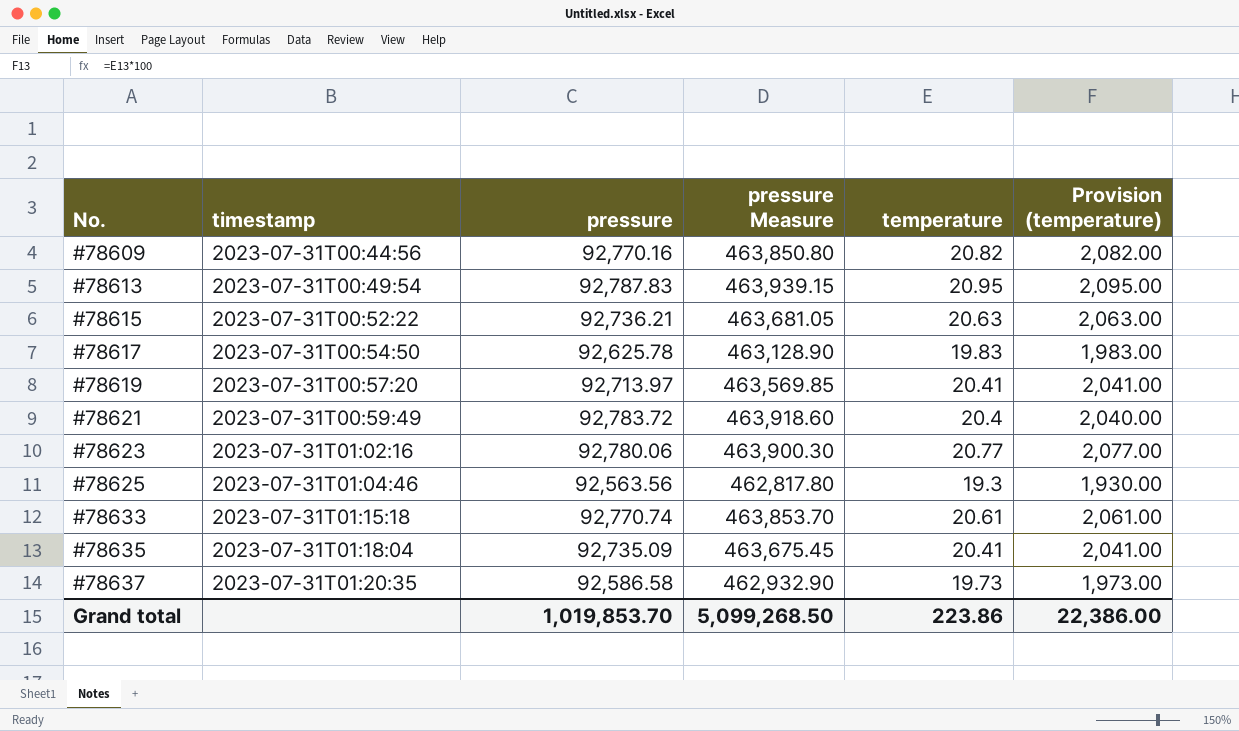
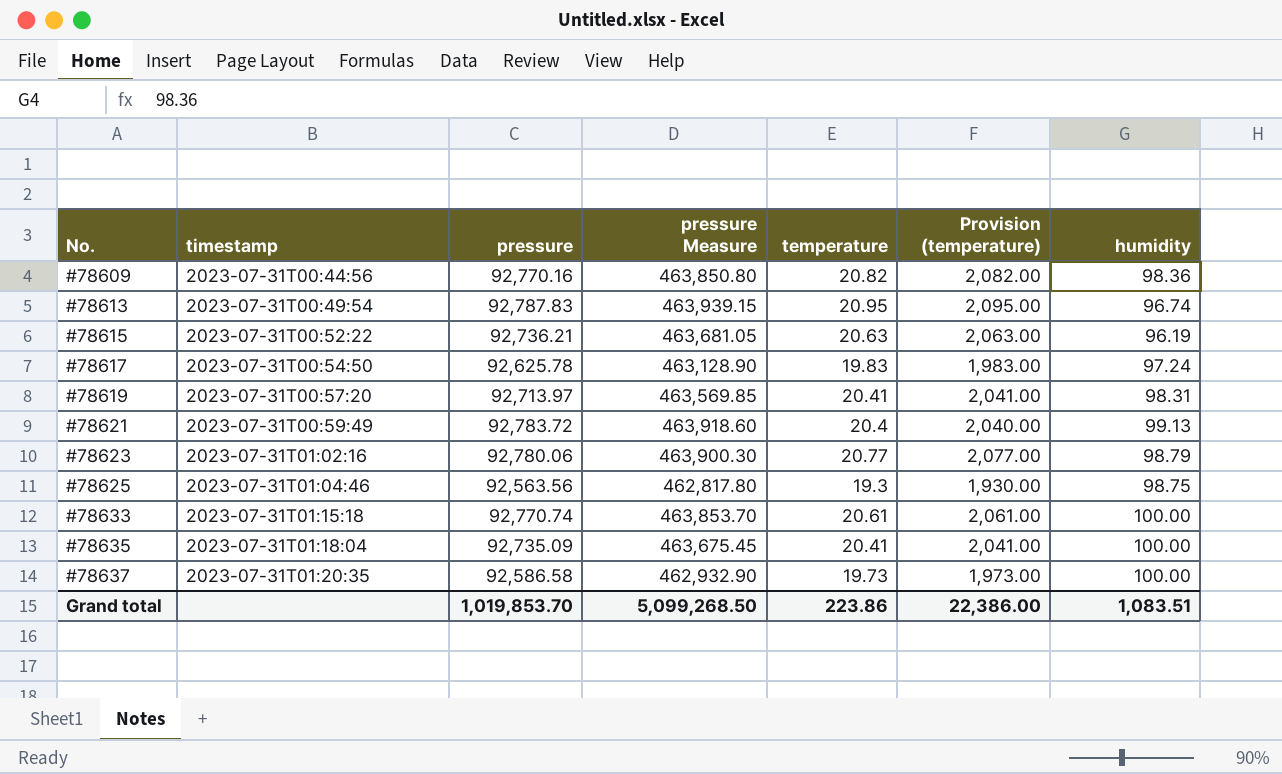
column humidity | position: none -> 7

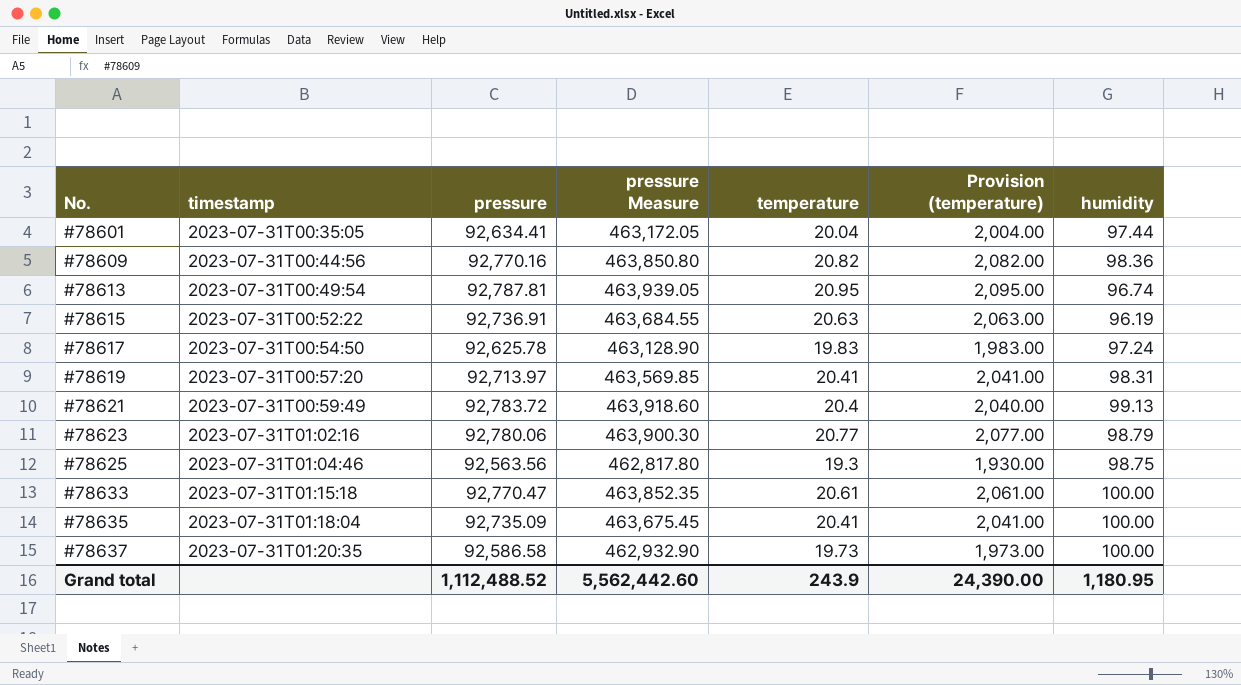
row #78601: none -> 2023-07-31T00:35:05 | 92,634.41 | 463,172.05 | 20.04 | 2,004.00 | 97.44
#78613 | pressure: 92,787.83 -> 92,787.81
#78613 | pressure Measure: 463,939.15 -> 463,939.05
#78615 | pressure: 92,736.21 -> 92,736.91
#78615 | pressure Measure: 463,681.05 -> 463,684.55
#78633 | pressure: 92,770.74 -> 92,770.47
#78633 | pressure Measure: 463,853.70 -> 463,852.35
Grand total | pressure: 1,019,853.70 -> 1,112,488.52
Grand total | pressure Measure: 5,099,268.50 -> 5,562,442.60
Grand total | temperature: 223.86 -> 243.9
Grand total | Provision (temperature): 22,386.00 -> 24,390.00
Grand total | humidity: 1,083.51 -> 1,180.95

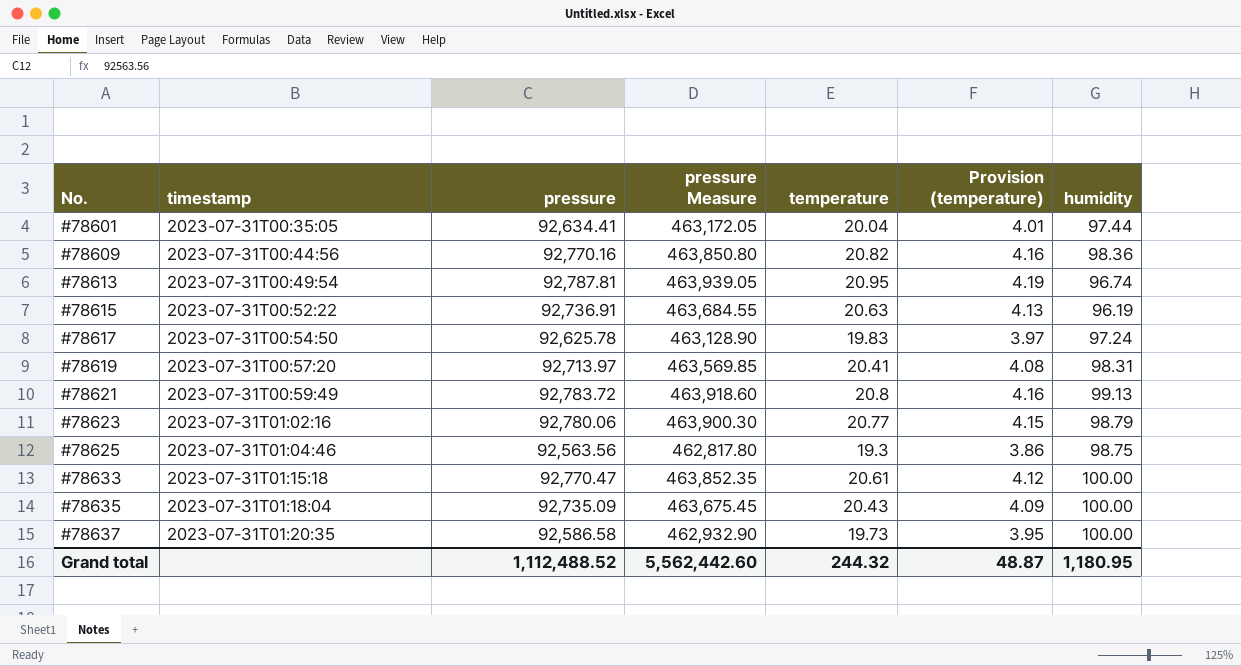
column Provision (temperature) | formula: [temperature] * 100 -> [temperature] * 0.2
#78621 | temperature: 20.4 -> 20.8
#78635 | temperature: 20.41 -> 20.43
Grand total | temperature: 243.9 -> 244.32
Grand total | Provision (temperature): 24,390.00 -> 48.87

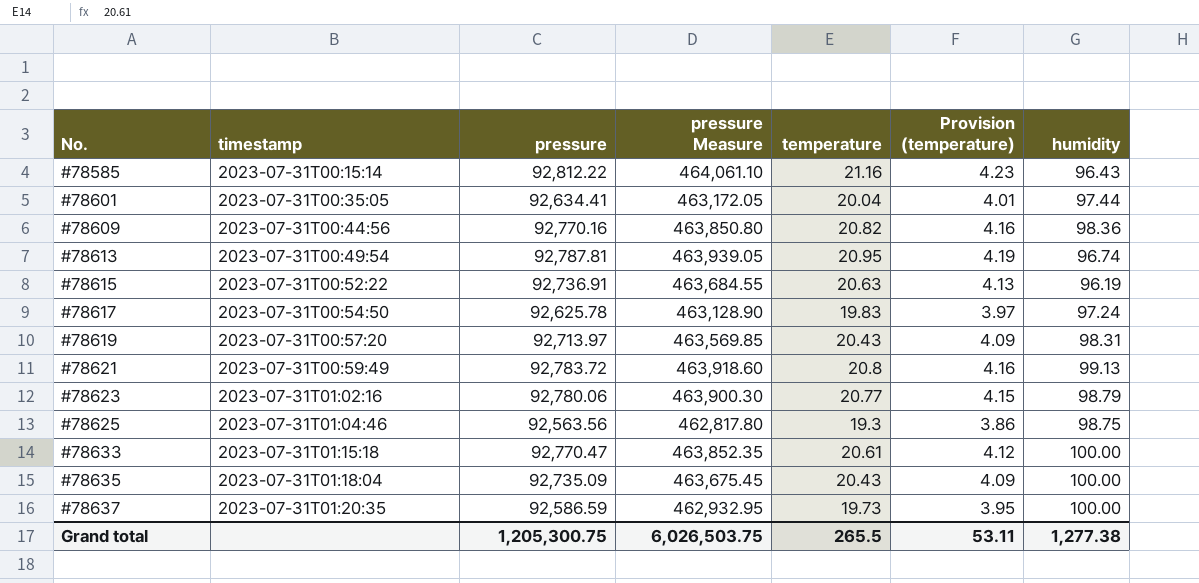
row #78585: none -> 2023-07-31T00:15:14 | 92,812.22 | 464,061.10 | 21.16 | 4.23 | 96.43
#78619 | temperature: 20.41 -> 20.43
#78619 | Provision (temperature): 4.08 -> 4.09
#78637 | pressure: 92,586.58 -> 92,586.59
#78637 | pressure Measure: 462,932.90 -> 462,932.95
Grand total | pressure: 1,112,488.52 -> 1,205,300.75
Grand total | pressure Measure: 5,562,442.60 -> 6,026,503.75
Grand total | temperature: 244.32 -> 265.5
Grand total | Provision (temperature): 48.87 -> 53.11
Grand total | humidity: 1,180.95 -> 1,277.38

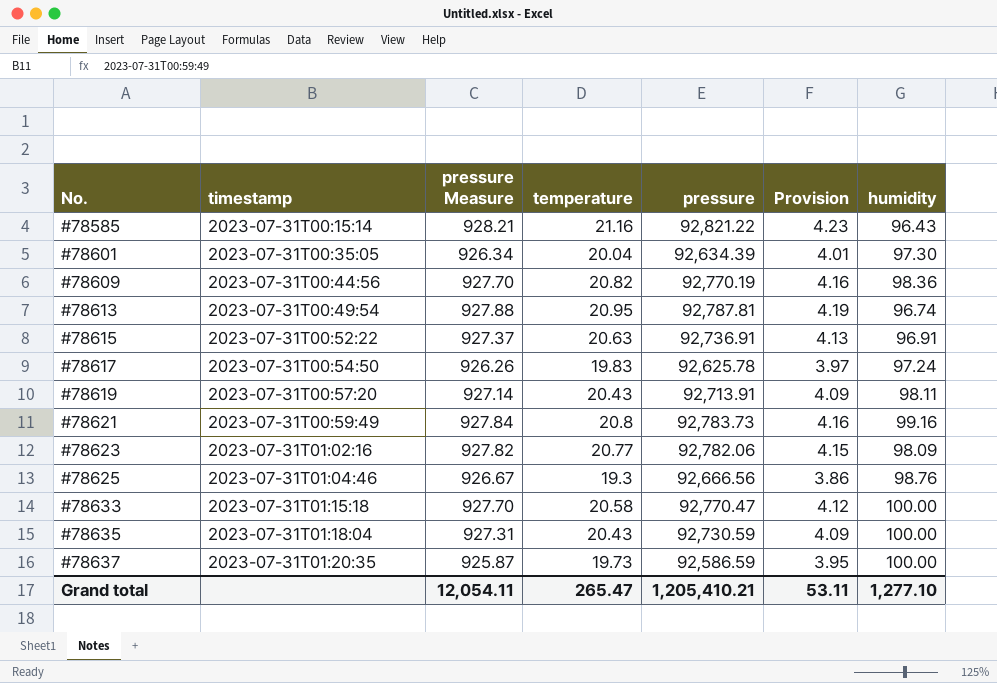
column pressure Measure | formula: [pressure] * 5 -> [pressure] * 0.01
column pressure | position: 3 -> 5
column name: Provision (temperature) -> Provision
#78585 | pressure: 92,812.22 -> 92,821.22
#78601 | pressure: 92,634.41 -> 92,634.39
#78601 | humidity: 97.44 -> 97.30
#78609 | pressure: 92,770.16 -> 92,770.19
#78615 | humidity: 96.19 -> 96.91
#78619 | pressure: 92,713.97 -> 92,713.91
#78619 | humidity: 98.31 -> 98.11
#78621 | pressure: 92,783.72 -> 92,783.73
#78621 | humidity: 99.13 -> 99.16
#78623 | pressure: 92,780.06 -> 92,782.06
#78623 | humidity: 98.79 -> 98.09
#78625 | pressure: 92,563.56 -> 92,666.56
#78625 | humidity: 98.75 -> 98.76
#78633 | temperature: 20.61 -> 20.58
#78635 | pressure: 92,735.09 -> 92,730.59
Grand total | pressure Measure: 6,026,503.75 -> 12,054.11
Grand total | temperature: 265.5 -> 265.47
Grand total | pressure: 1,205,300.75 -> 1,205,410.21
Grand total | humidity: 1,277.38 -> 1,277.10

